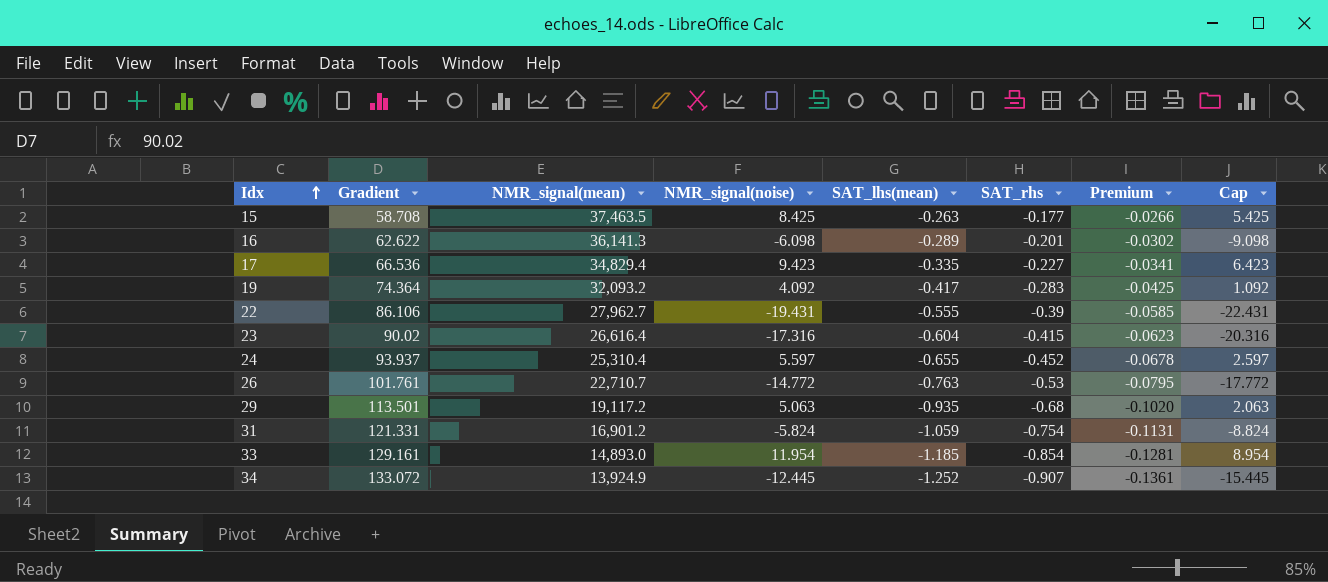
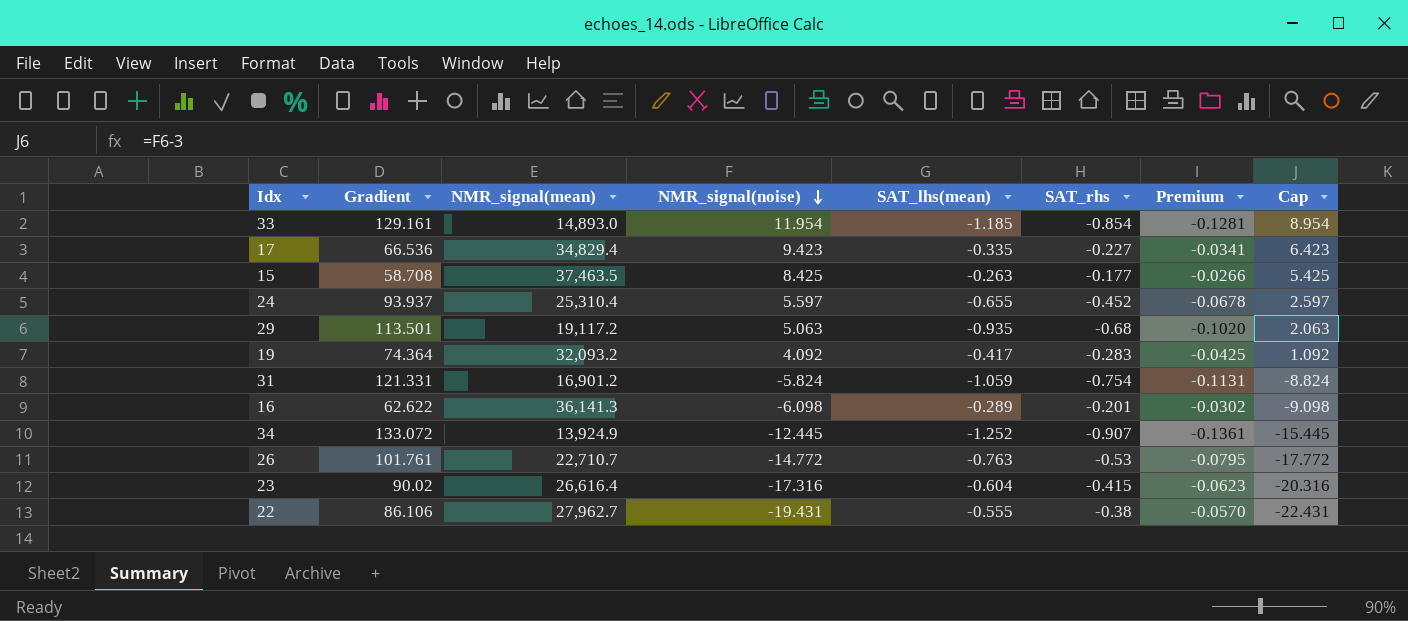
row order: Idx ascending -> NMR_signal(noise) descending
22 | SAT_rhs: -0.39 -> -0.38
22 | Premium: -0.0585 -> -0.0570

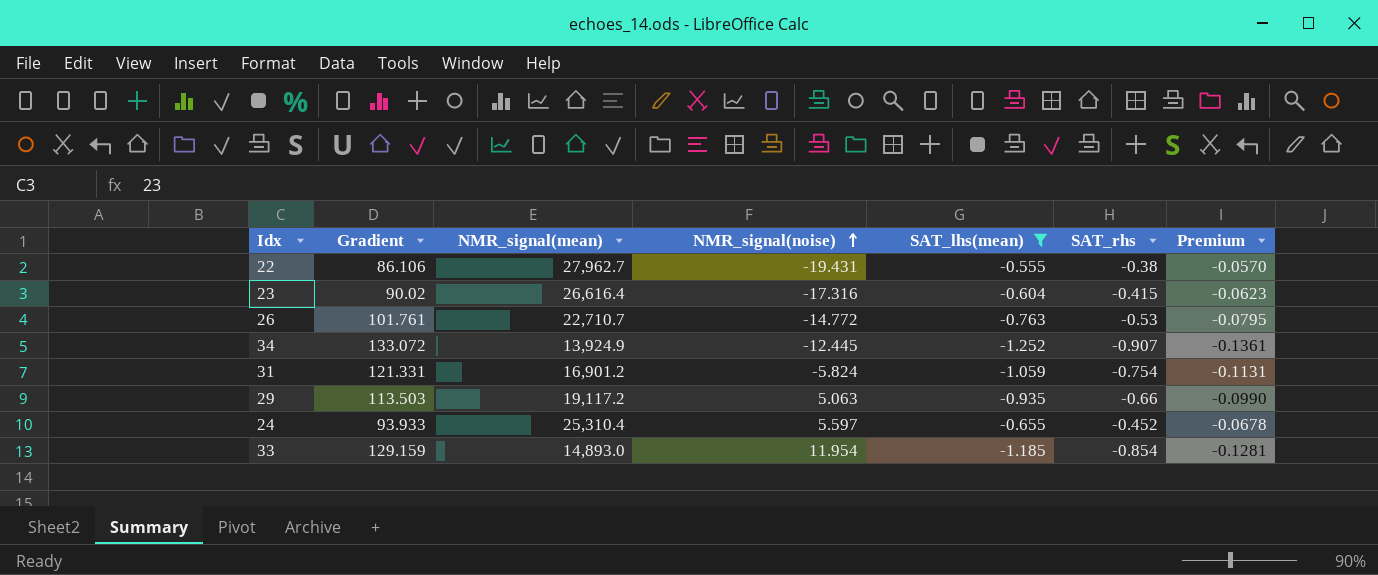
filter: none -> SAT_lhs(mean) <= -0.555
row order: NMR_signal(noise) descending -> NMR_signal(noise) ascending
column Cap | formula: [NMR_signal(noise)] - 3 -> none
29 | Gradient: 113.501 -> 113.503
29 | SAT_rhs: -0.68 -> -0.66
29 | Premium: -0.1020 -> -0.0990
24 | Gradient: 93.937 -> 93.933
33 | Gradient: 129.161 -> 129.159

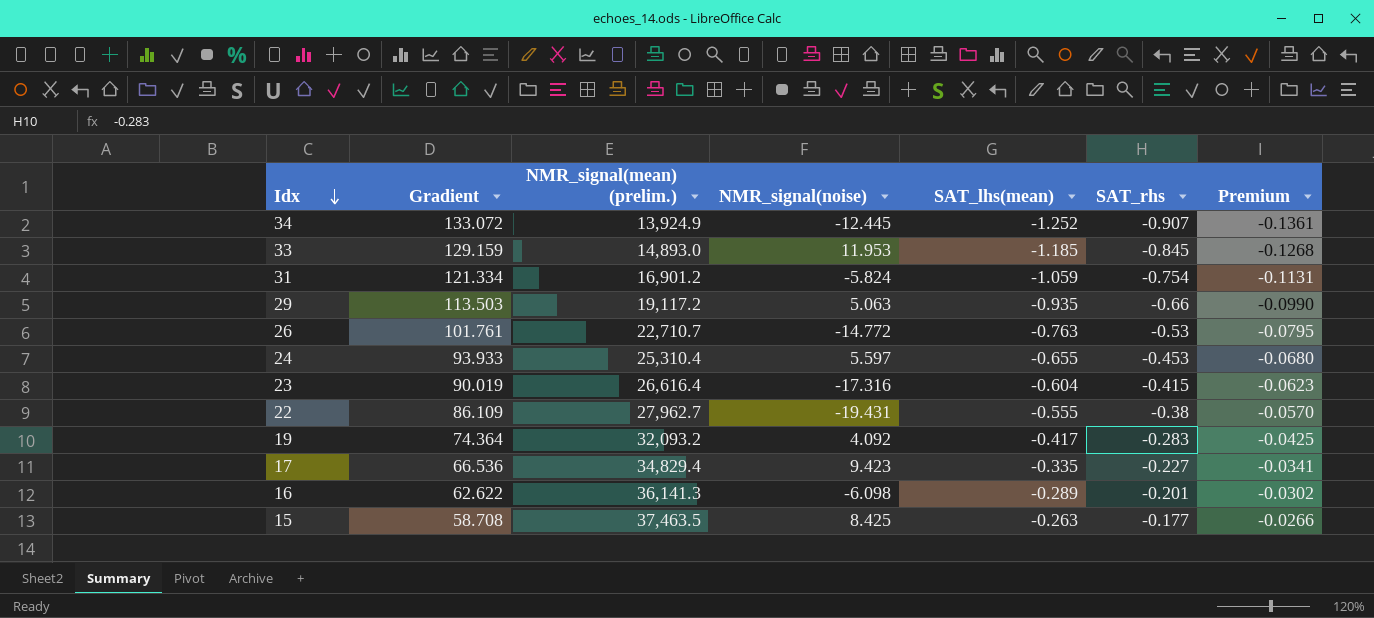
filter: SAT_lhs(mean) <= -0.555 -> none
row order: NMR_signal(noise) ascending -> Idx descending
column name: NMR_signal(mean) -> NMR_signal(mean) (prelim.)
33 | NMR_signal(noise): 11.954 -> 11.953
33 | SAT_rhs: -0.854 -> -0.845
33 | Premium: -0.1281 -> -0.1268
31 | Gradient: 121.331 -> 121.334
24 | SAT_rhs: -0.452 -> -0.453
24 | Premium: -0.0678 -> -0.0680
23 | Gradient: 90.02 -> 90.019
22 | Gradient: 86.106 -> 86.109

